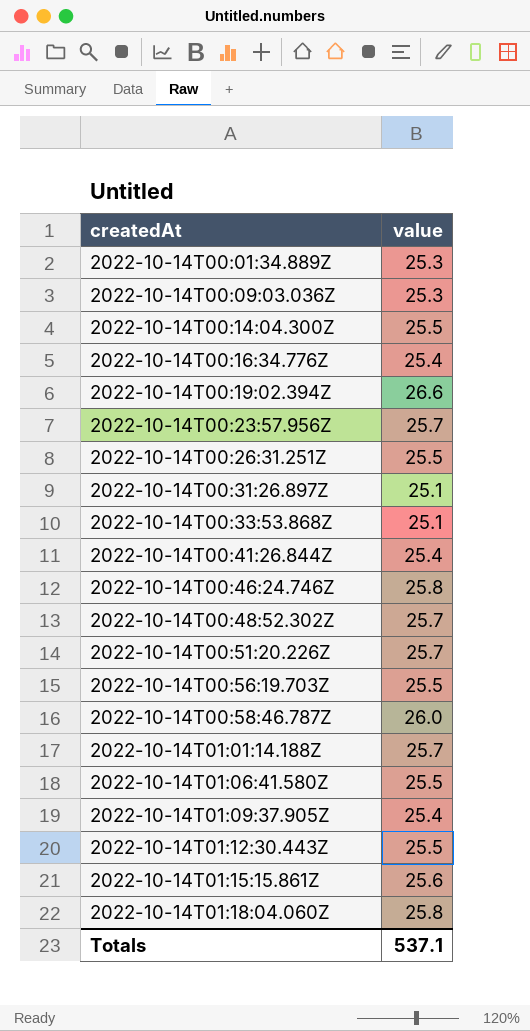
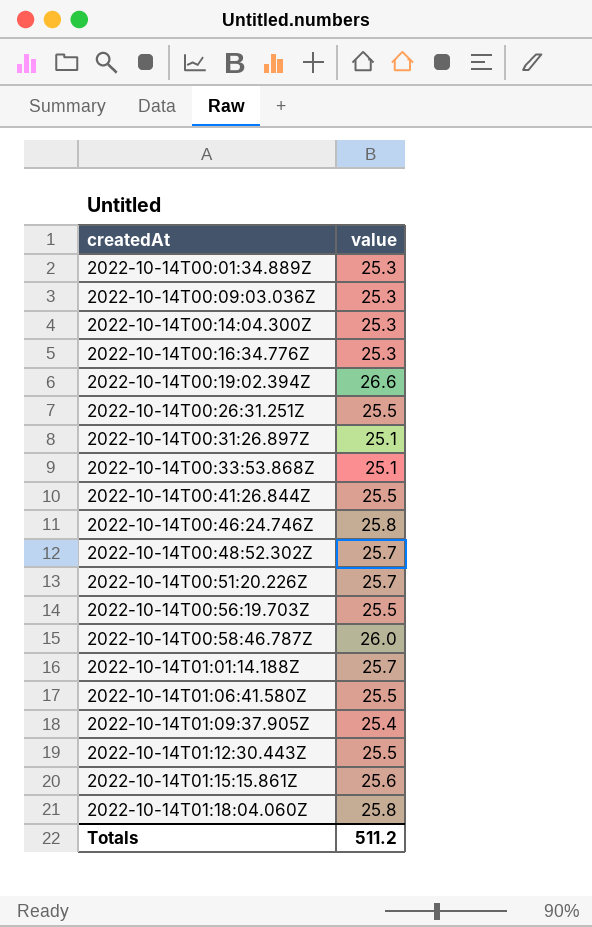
row 2022-10-14T00:23:57.956Z: 25.7 -> none
2022-10-14T00:14:04.300Z | value: 25.5 -> 25.3
2022-10-14T00:16:34.776Z | value: 25.4 -> 25.3
2022-10-14T00:41:26.844Z | value: 25.4 -> 25.5
Totals | value: 537.1 -> 511.2

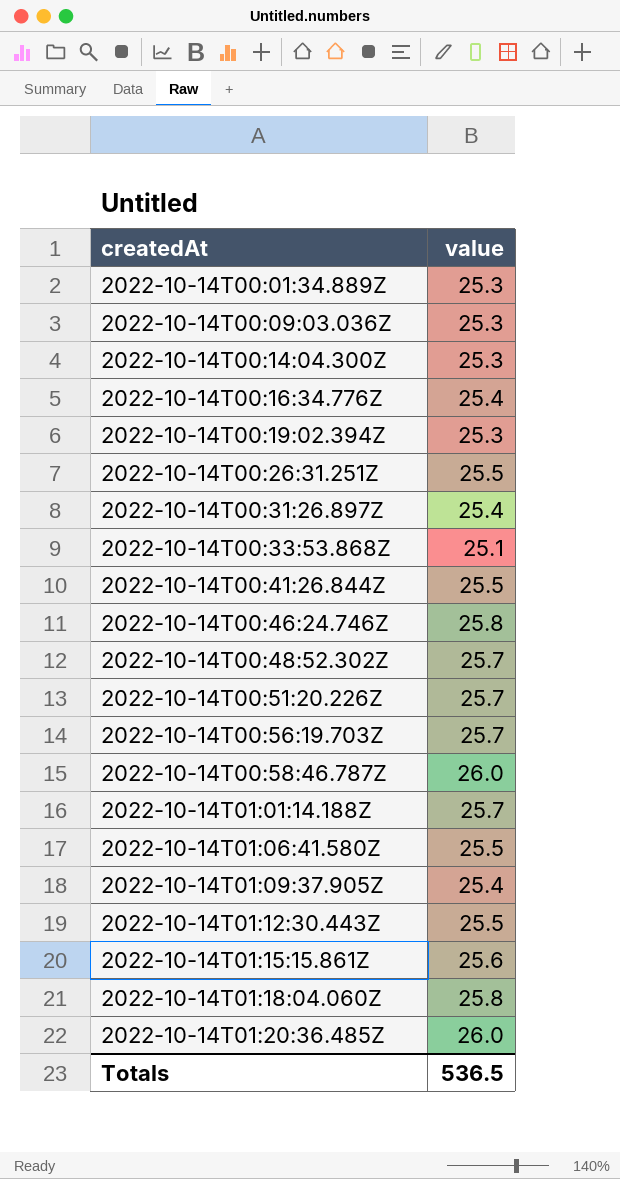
2022-10-14T00:16:34.776Z | value: 25.3 -> 25.4
2022-10-14T00:19:02.394Z | value: 26.6 -> 25.3
2022-10-14T00:31:26.897Z | value: 25.1 -> 25.4
2022-10-14T00:56:19.703Z | value: 25.5 -> 25.7
row 2022-10-14T01:20:36.485Z: none -> 26.0
Totals | value: 511.2 -> 536.5

